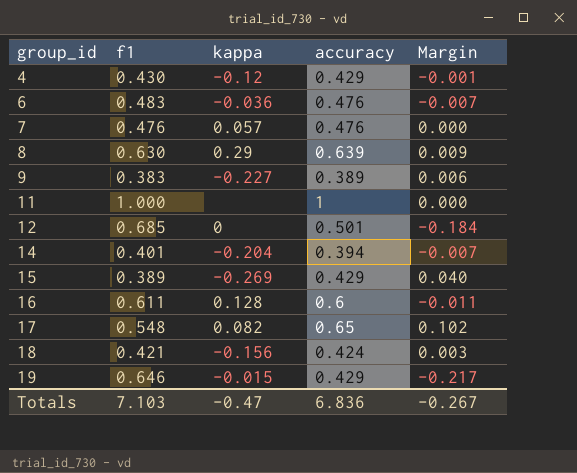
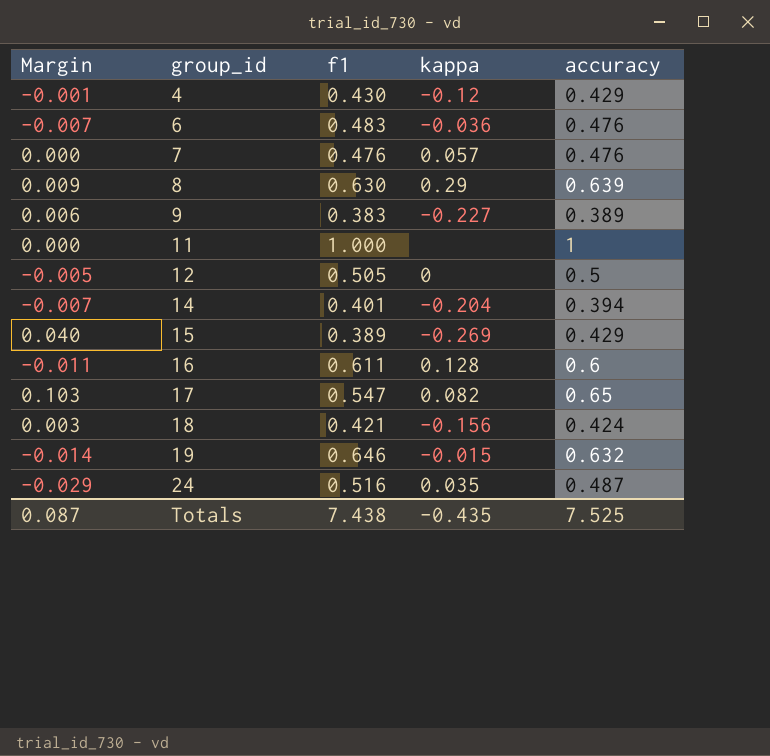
column Margin | position: 5 -> 1
12 | Margin: -0.184 -> -0.005
12 | f1: 0.685 -> 0.505
12 | accuracy: 0.501 -> 0.5
17 | Margin: 0.102 -> 0.103
17 | f1: 0.548 -> 0.547
19 | Margin: -0.217 -> -0.014
19 | accuracy: 0.429 -> 0.632
row 24: none -> -0.029 | 0.516 | 0.035 | 0.487
Totals | Margin: -0.267 -> 0.087
Totals | f1: 7.103 -> 7.438
Totals | kappa: -0.47 -> -0.435
Totals | accuracy: 6.836 -> 7.525

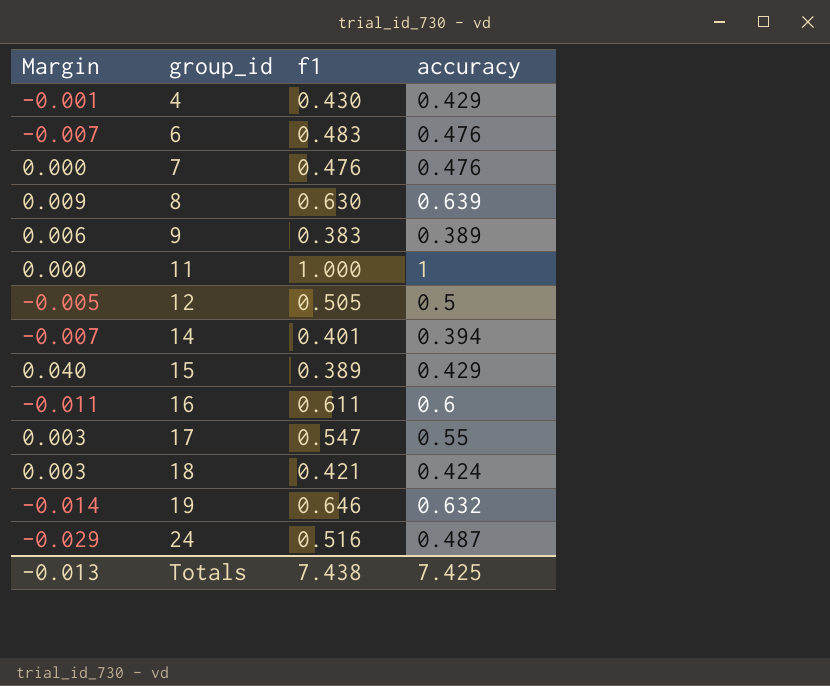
column kappa | position: 4 -> none
17 | Margin: 0.103 -> 0.003
17 | accuracy: 0.65 -> 0.55
Totals | Margin: 0.087 -> -0.013
Totals | accuracy: 7.525 -> 7.425

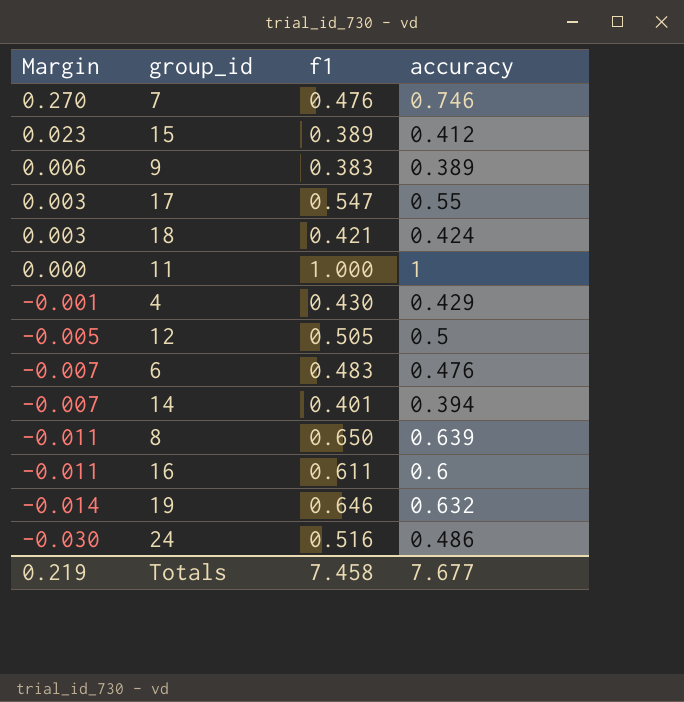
row order: group_id ascending -> Margin descending
7 | Margin: 0.000 -> 0.270
7 | accuracy: 0.476 -> 0.746
15 | Margin: 0.040 -> 0.023
15 | accuracy: 0.429 -> 0.412
8 | Margin: 0.009 -> -0.011
8 | f1: 0.630 -> 0.650
24 | Margin: -0.029 -> -0.030
24 | accuracy: 0.487 -> 0.486
Totals | Margin: -0.013 -> 0.219
Totals | f1: 7.438 -> 7.458
Totals | accuracy: 7.425 -> 7.677

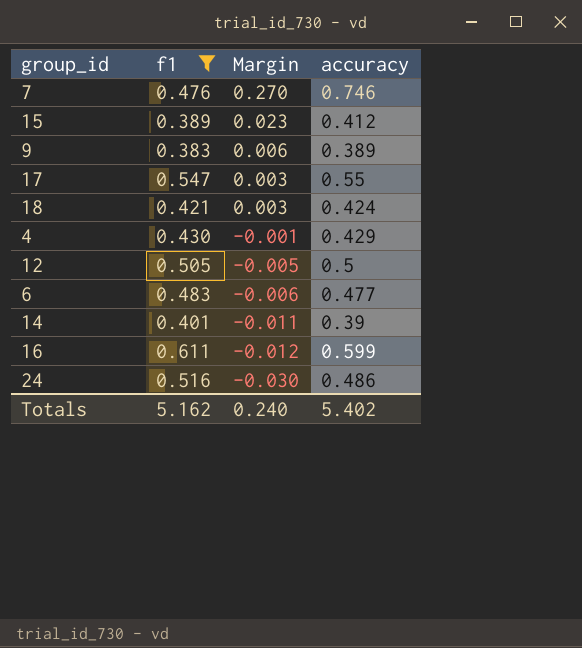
filter: none -> f1 <= 0.611
column Margin | position: 1 -> 3
6 | Margin: -0.007 -> -0.006
6 | accuracy: 0.476 -> 0.477
14 | Margin: -0.007 -> -0.011
14 | accuracy: 0.394 -> 0.39
16 | Margin: -0.011 -> -0.012
16 | accuracy: 0.6 -> 0.599
Totals | f1: 7.458 -> 5.162
Totals | Margin: 0.219 -> 0.240
Totals | accuracy: 7.677 -> 5.402

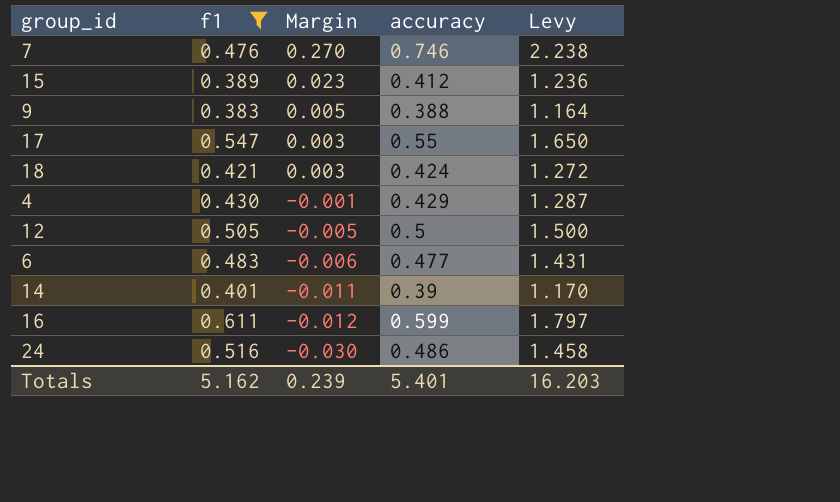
column Levy | formula: none -> [accuracy] * 3
9 | Margin: 0.006 -> 0.005
9 | accuracy: 0.389 -> 0.388
Totals | Margin: 0.240 -> 0.239
Totals | accuracy: 5.402 -> 5.401

